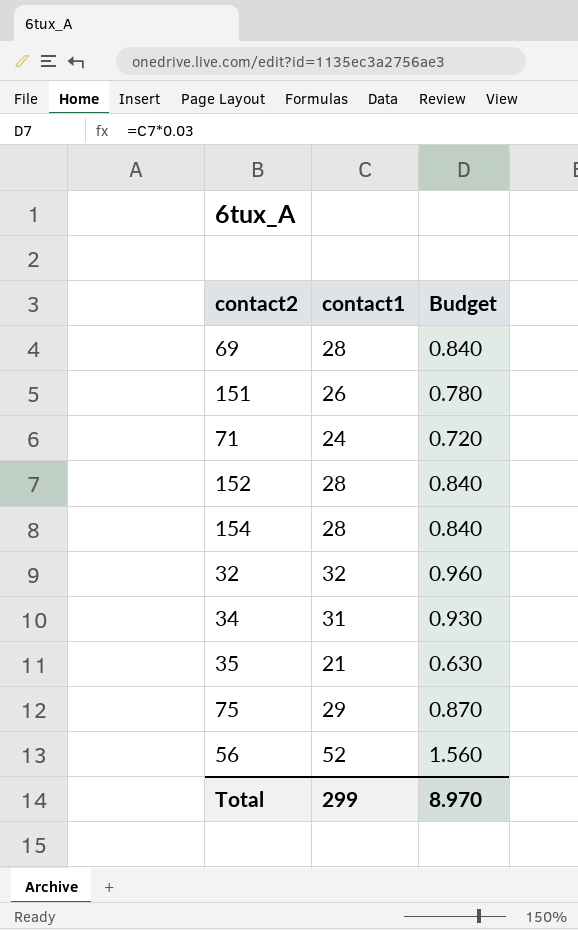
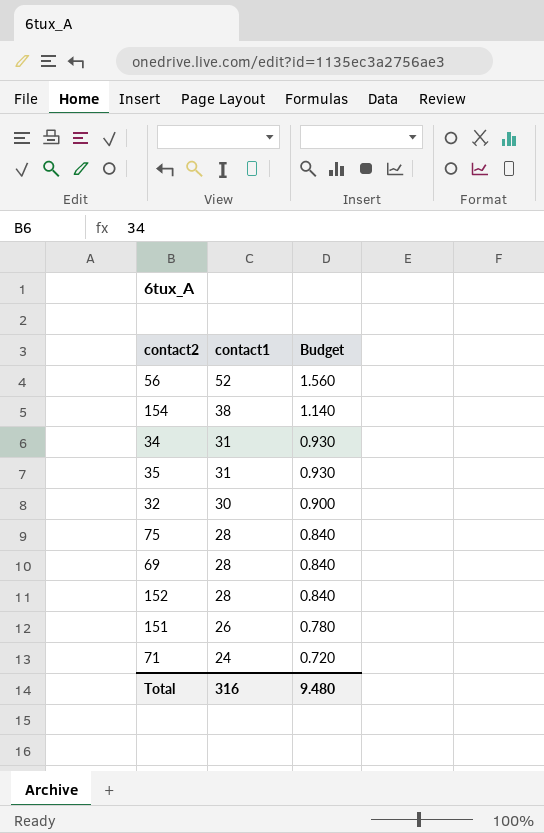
row order: none -> contact1 descending
154 | contact1: 28 -> 38
154 | Budget: 0.840 -> 1.140
35 | contact1: 21 -> 31
35 | Budget: 0.630 -> 0.930
32 | contact1: 32 -> 30
32 | Budget: 0.960 -> 0.900
75 | contact1: 29 -> 28
75 | Budget: 0.870 -> 0.840
Total | contact1: 299 -> 316
Total | Budget: 8.970 -> 9.480

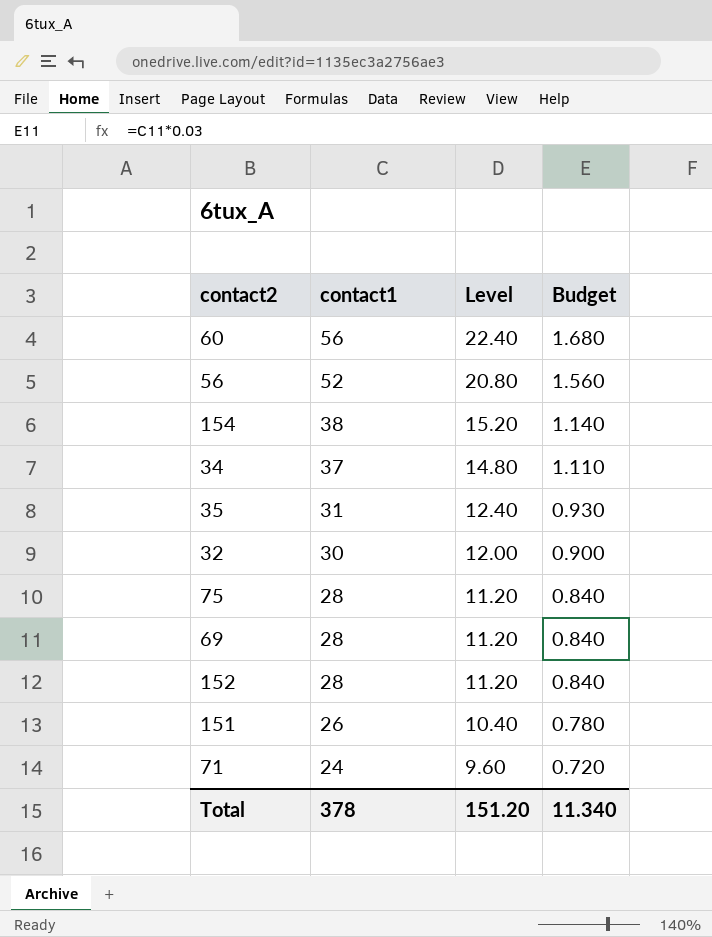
column Level | formula: none -> [contact1] * 0.4
row 60: none -> 56 | 22.40 | 1.680
34 | contact1: 31 -> 37
34 | Budget: 0.930 -> 1.110
Total | contact1: 316 -> 378
Total | Budget: 9.480 -> 11.340

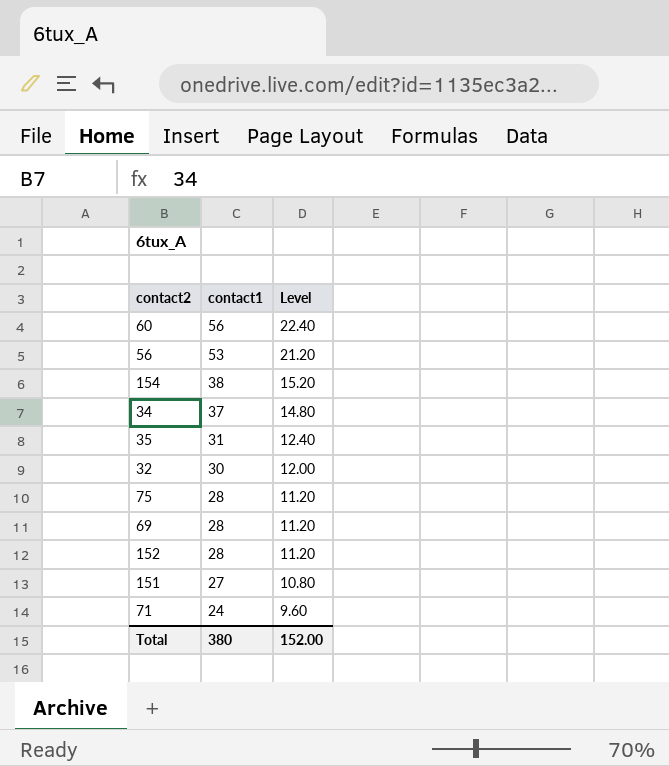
column Budget | formula: [contact1] * 0.03 -> none
56 | contact1: 52 -> 53
56 | Level: 20.80 -> 21.20
151 | contact1: 26 -> 27
151 | Level: 10.40 -> 10.80
Total | contact1: 378 -> 380
Total | Level: 151.20 -> 152.00

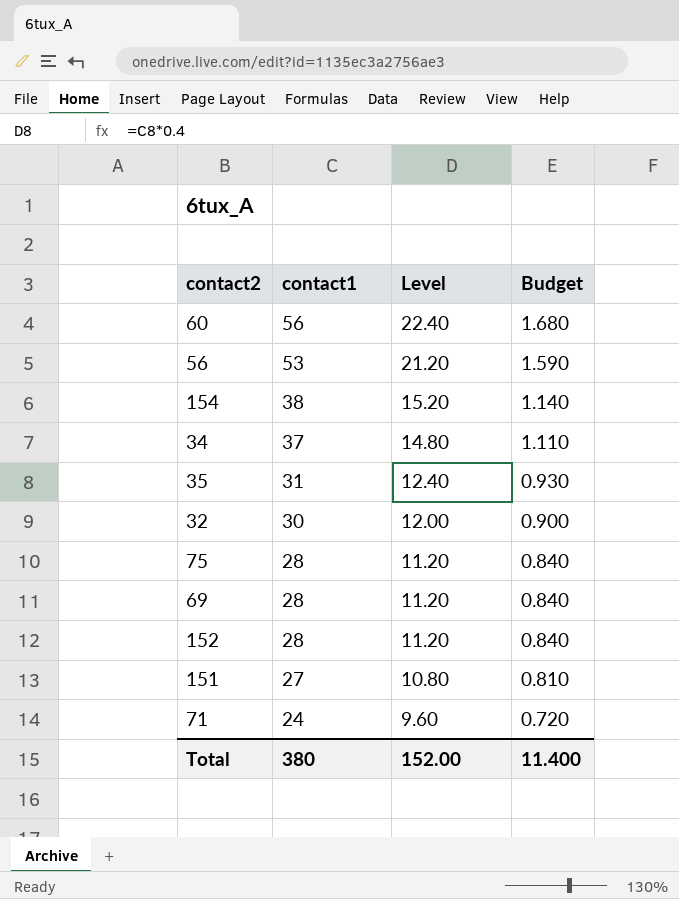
column Budget | formula: none -> [contact1] * 0.03

